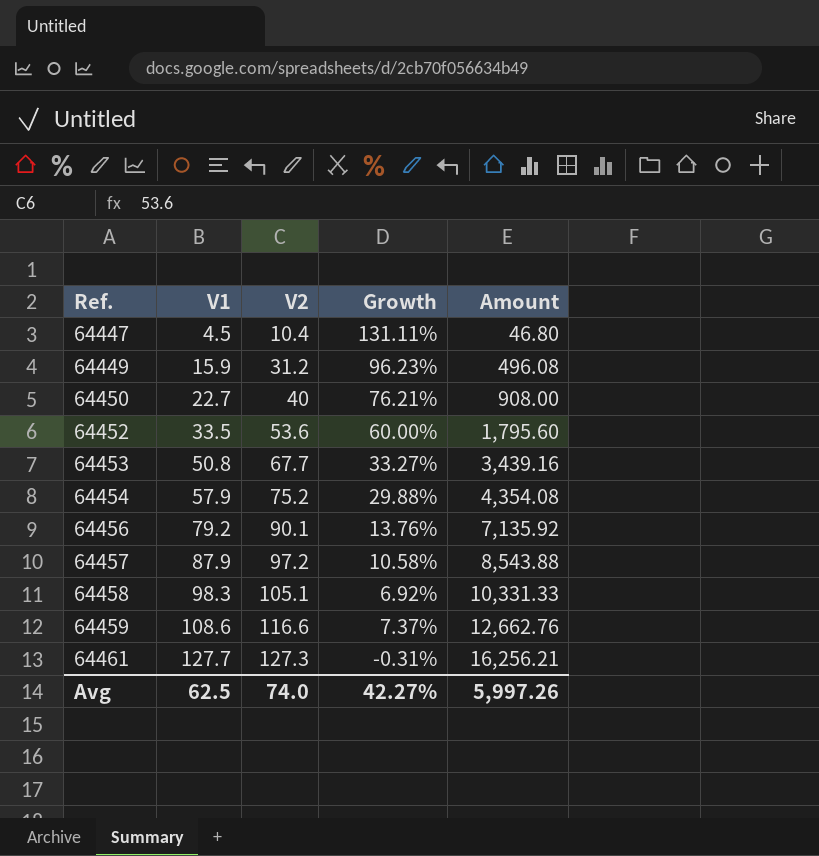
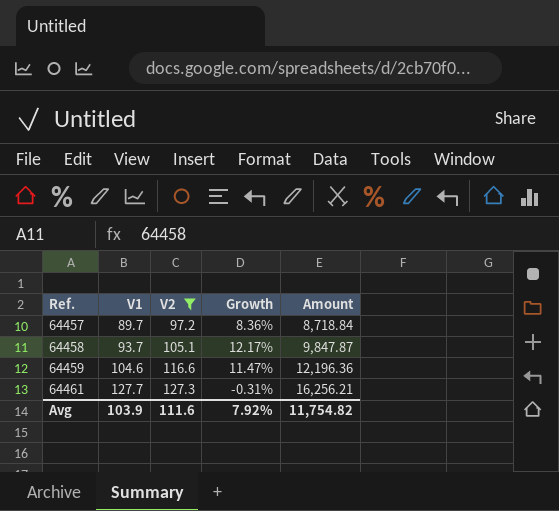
filter: none -> V2 >= 97.2
64457 | V1: 87.9 -> 89.7
64457 | Growth: 10.58% -> 8.36%
64457 | Amount: 8,543.88 -> 8,718.84
64458 | V1: 98.3 -> 93.7
64458 | Growth: 6.92% -> 12.17%
64458 | Amount: 10,331.33 -> 9,847.87
64459 | V1: 108.6 -> 104.6
64459 | Growth: 7.37% -> 11.47%
64459 | Amount: 12,662.76 -> 12,196.36
Avg | V1: 62.5 -> 103.9
Avg | V2: 74.0 -> 111.6
Avg | Growth: 42.27% -> 7.92%
Avg | Amount: 5,997.26 -> 11,754.82

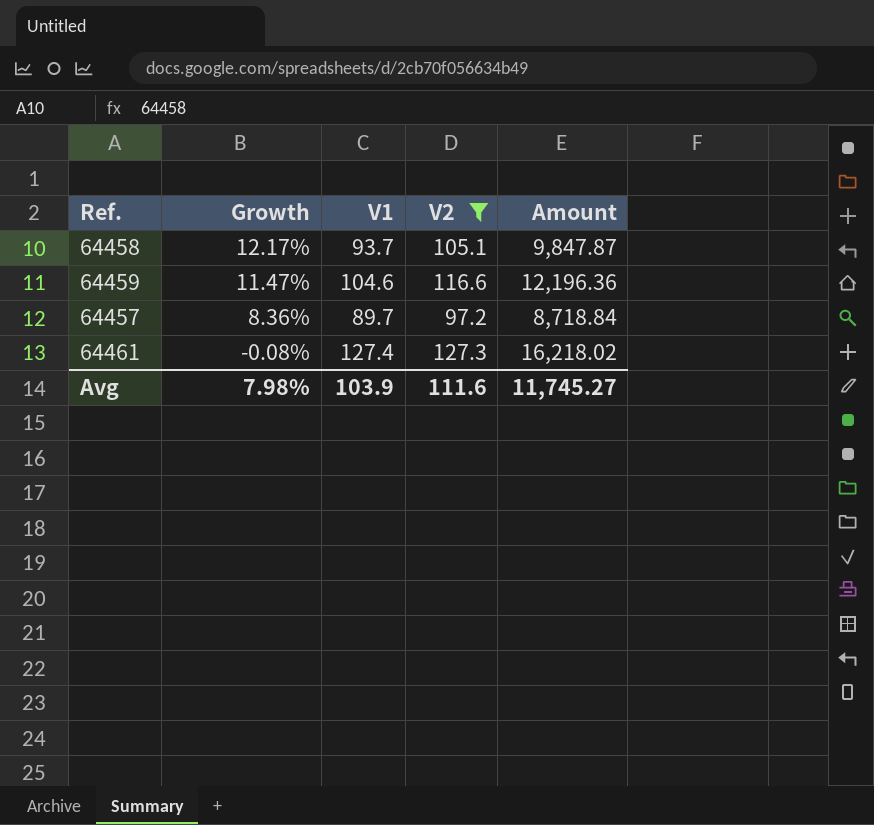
row order: Ref. ascending -> Growth descending
column Growth | position: 4 -> 2
64461 | Growth: -0.31% -> -0.08%
64461 | V1: 127.7 -> 127.4
64461 | Amount: 16,256.21 -> 16,218.02
Avg | Growth: 7.92% -> 7.98%
Avg | Amount: 11,754.82 -> 11,745.27

